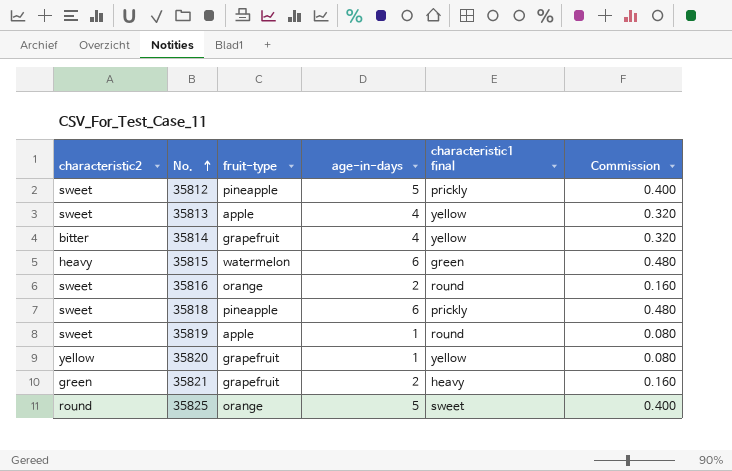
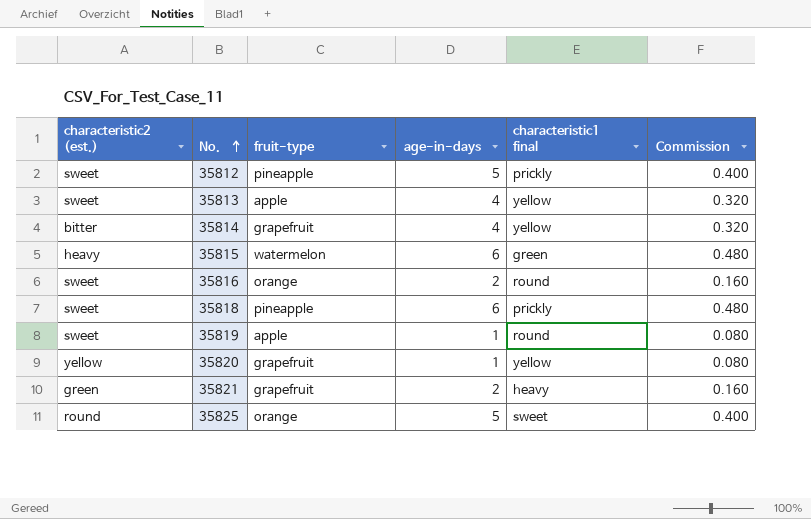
column name: characteristic2 -> characteristic2 (est.)

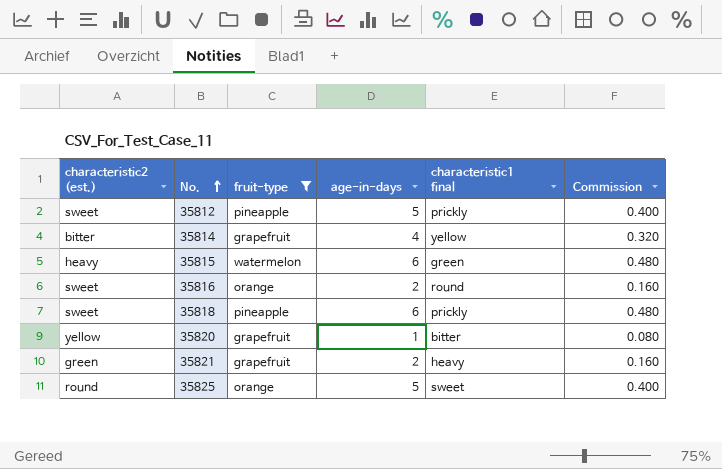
filter: none -> fruit-type != apple
35820 | characteristic1 final: yellow -> bitter

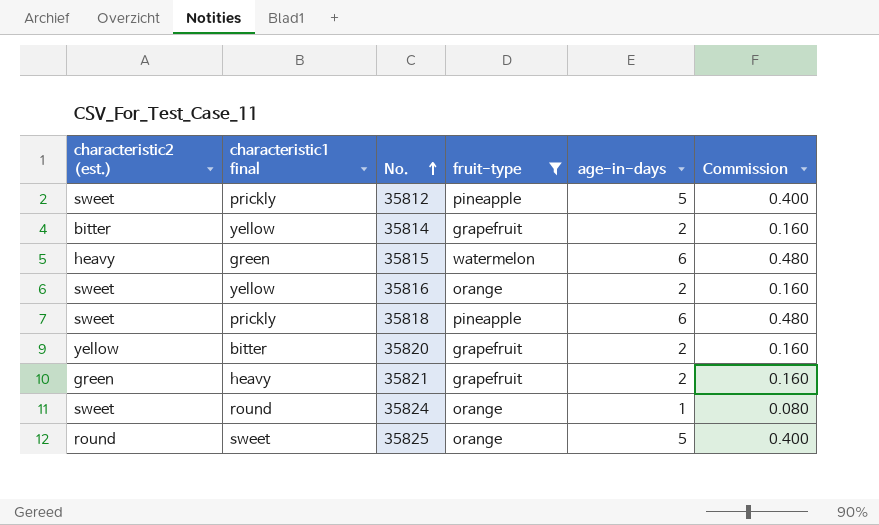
column characteristic1 final | position: 5 -> 2
35814 | age-in-days: 4 -> 2
35814 | Commission: 0.320 -> 0.160
35816 | characteristic1 final: round -> yellow
35820 | age-in-days: 1 -> 2
35820 | Commission: 0.080 -> 0.160
row 35824: none -> sweet | round | orange | 1 | 0.080

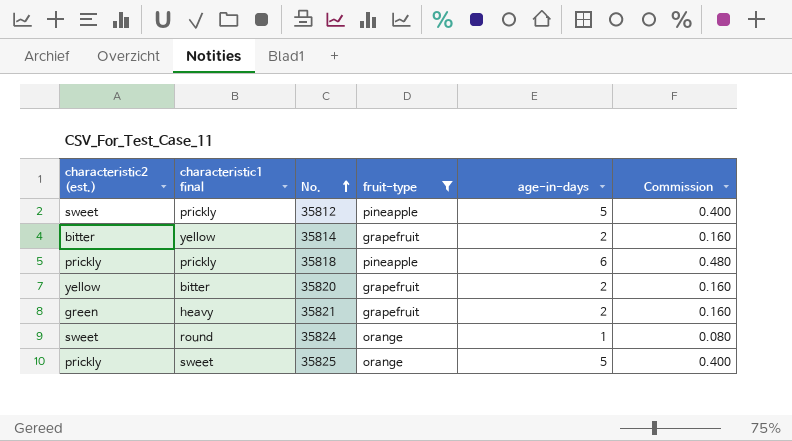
row 35815: heavy | green | watermelon | 6 | 0.480 -> none
row 35816: sweet | yellow | orange | 2 | 0.160 -> none
35818 | characteristic2 (est.): sweet -> prickly
35825 | characteristic2 (est.): round -> prickly

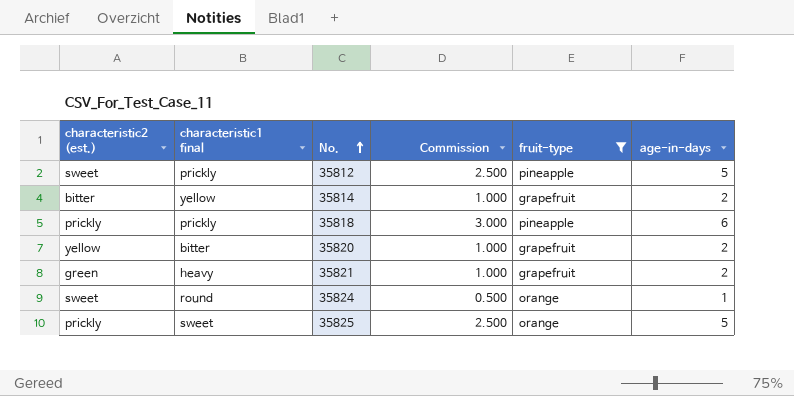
column Commission | formula: [age-in-days] * 0.08 -> [age-in-days] * 0.5
column Commission | position: 6 -> 4

